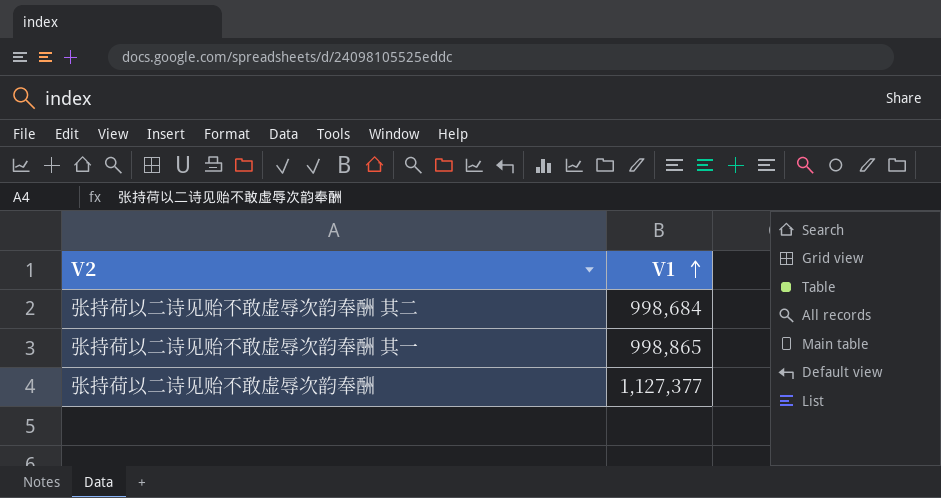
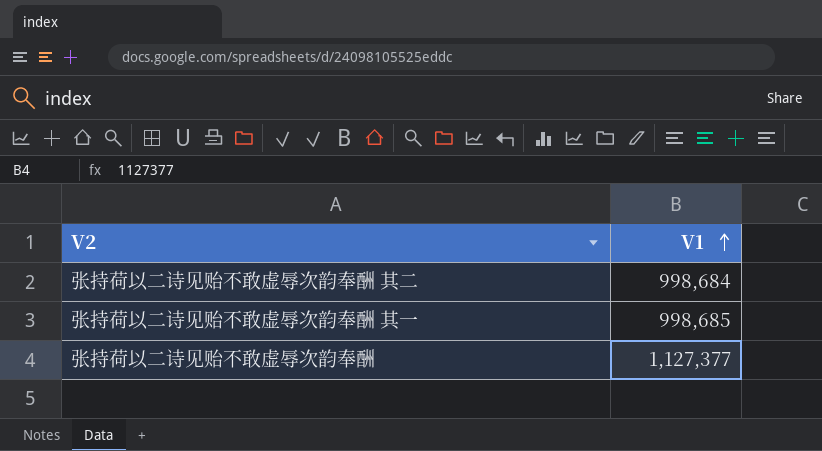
张持荷以二诗见贻不敢虚辱次韵奉酬 其一 | V1: 998,865 -> 998,685

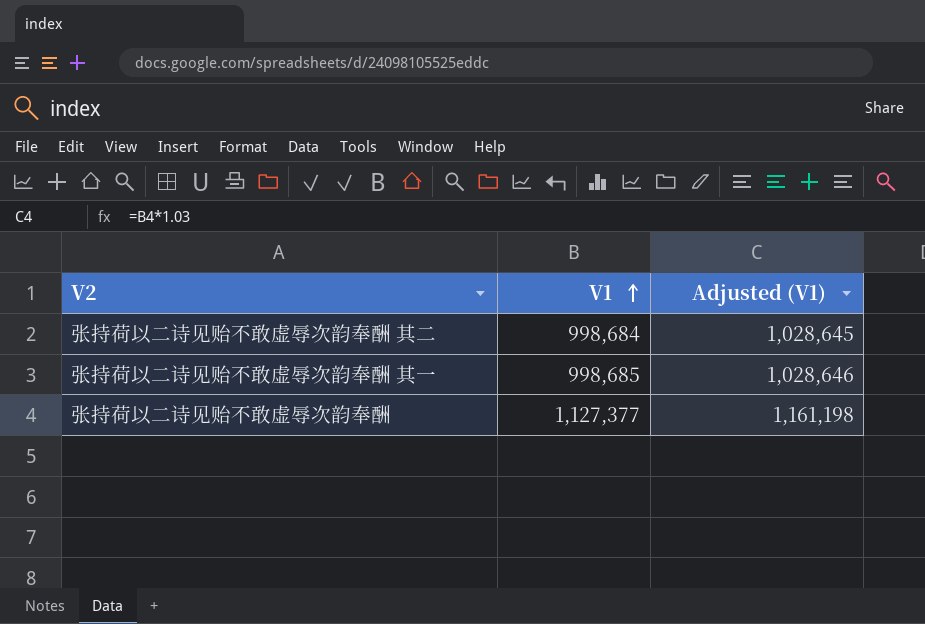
column Adjusted (V1) | formula: none -> [V1] * 1.03

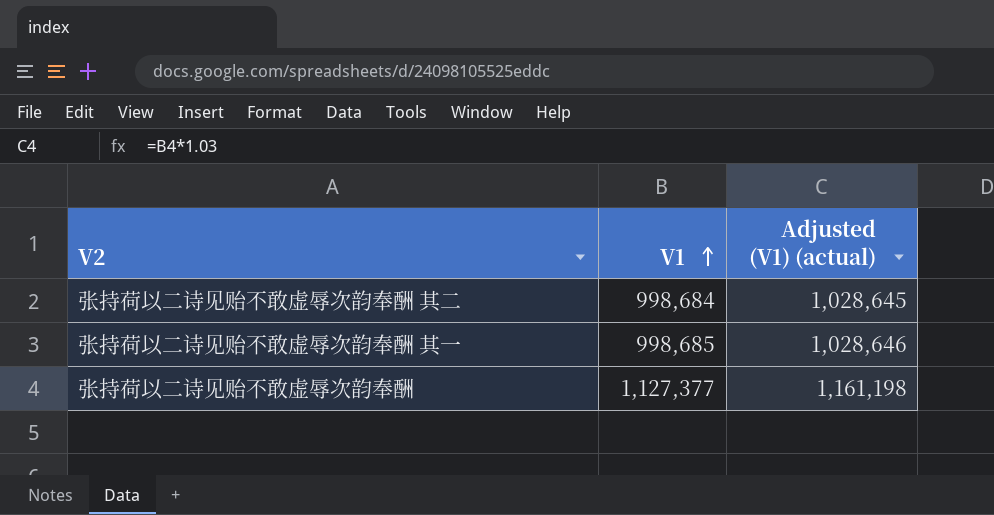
column name: Adjusted (V1) -> Adjusted (V1) (actual)

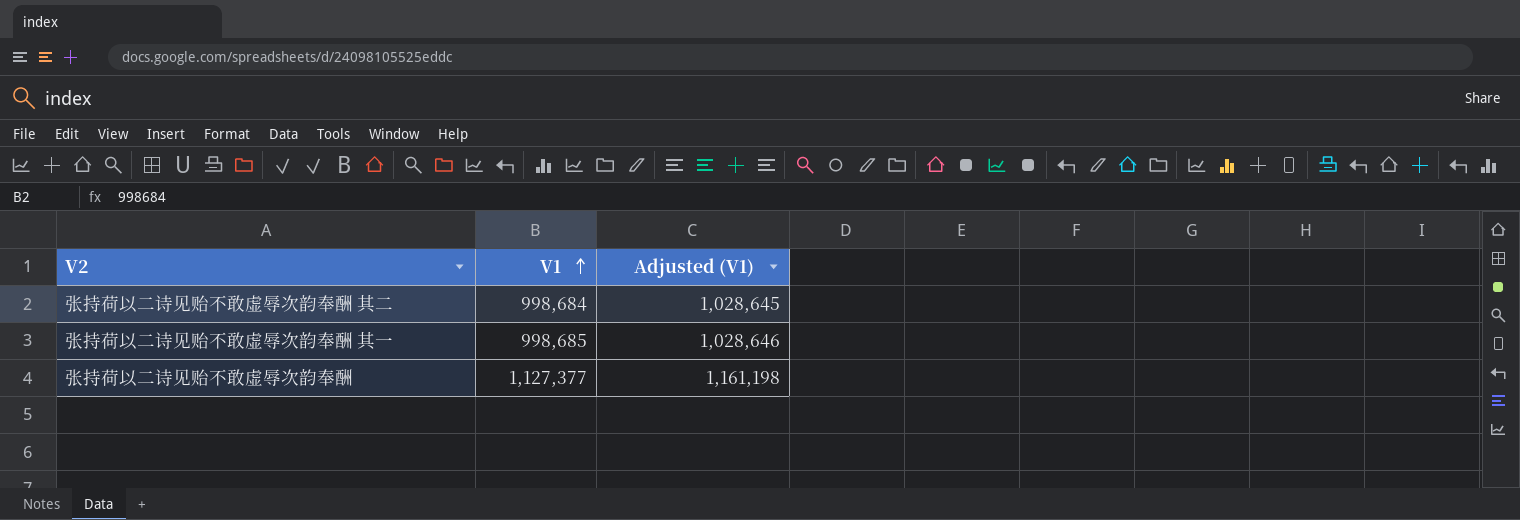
column name: Adjusted (V1) (actual) -> Adjusted (V1)

